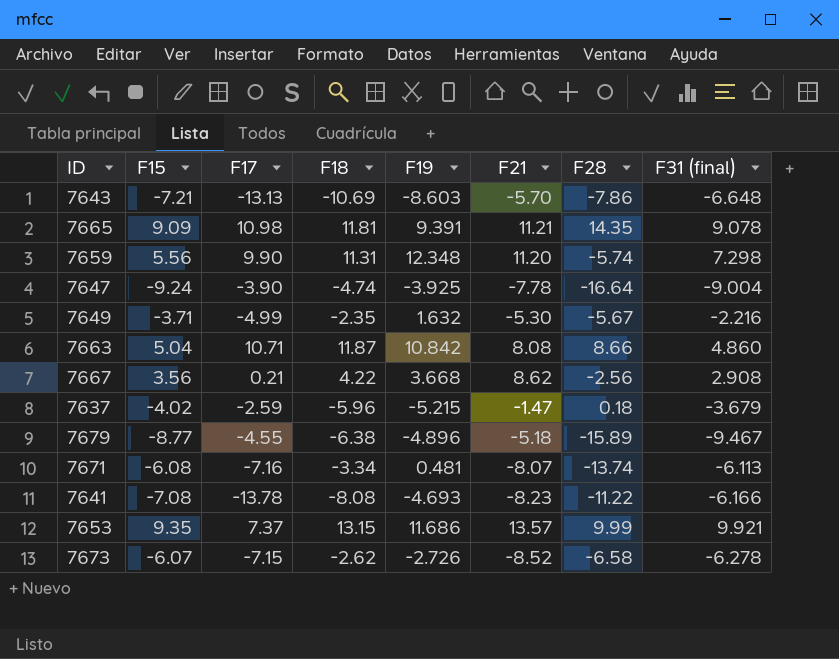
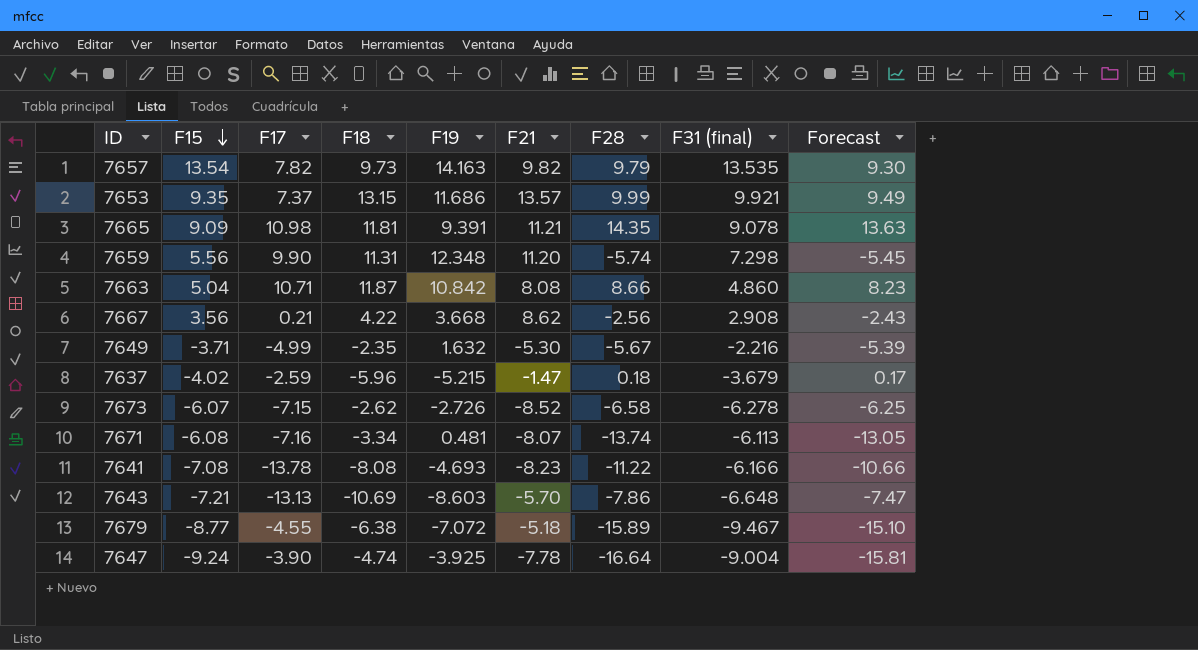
row order: none -> F15 descending
column Forecast | formula: none -> [F28] * 0.95
row 7657: none -> 13.54 | 7.82 | 9.73 | 14.163 | 9.82 | 9.79 | 13.535 | 9.30
7679 | F19: -4.896 -> -7.072

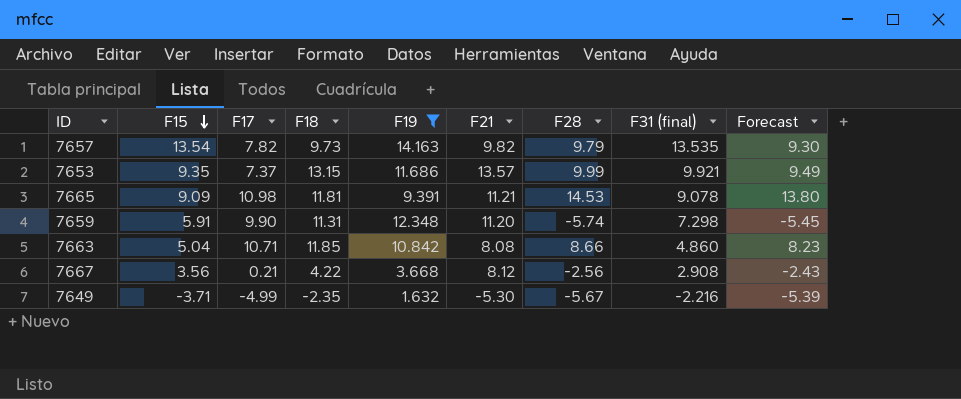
filter: none -> F19 >= 1.632
7665 | F28: 14.35 -> 14.53
7665 | Forecast: 13.63 -> 13.80
7659 | F15: 5.56 -> 5.91
7663 | F18: 11.87 -> 11.85
7667 | F21: 8.62 -> 8.12

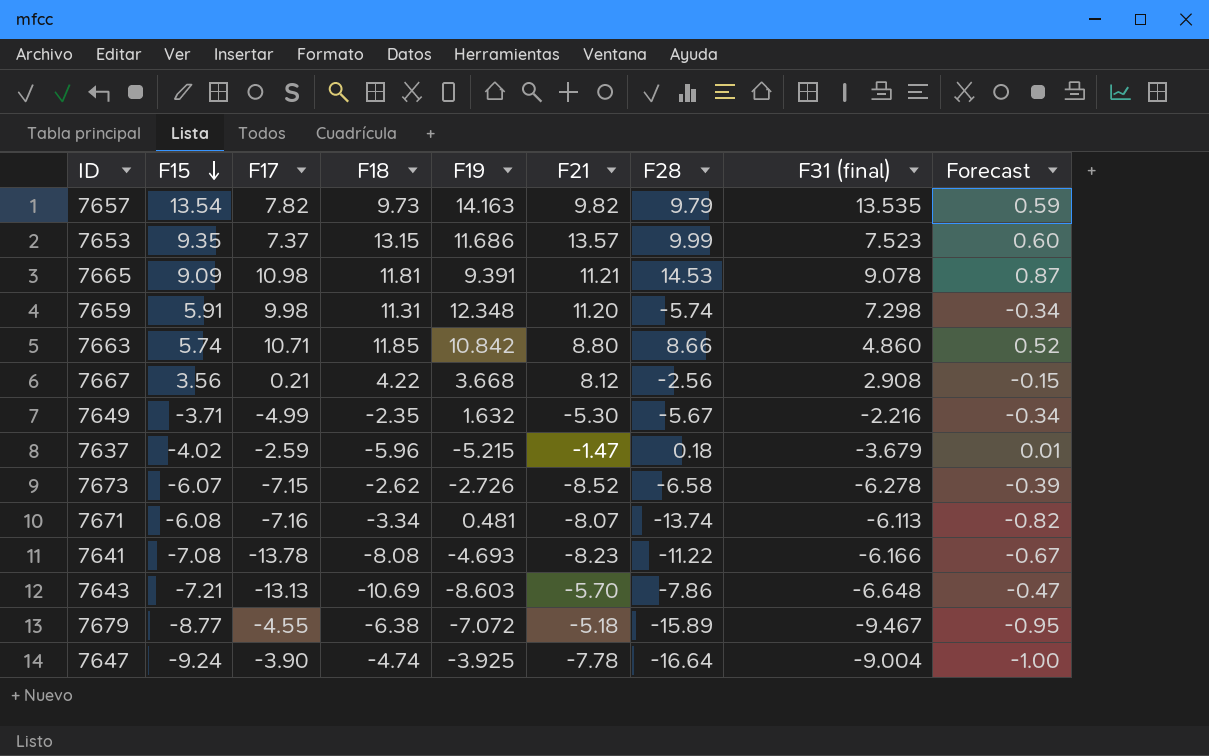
filter: F19 >= 1.632 -> none
column Forecast | formula: [F28] * 0.95 -> [F28] * 0.06
7653 | F31 (final): 9.921 -> 7.523
7659 | F17: 9.90 -> 9.98
7663 | F15: 5.04 -> 5.74
7663 | F21: 8.08 -> 8.80

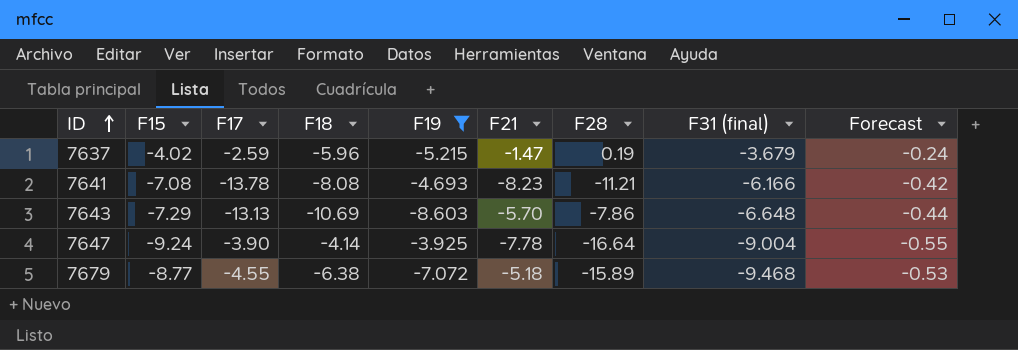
filter: none -> F19 <= -3.925
row order: F15 descending -> ID ascending
column Forecast | formula: [F28] * 0.06 -> [F15] * 0.06
7637 | F28: 0.18 -> 0.19
7641 | F28: -11.22 -> -11.21
7643 | F15: -7.21 -> -7.29
7647 | F18: -4.74 -> -4.14
7679 | F31 (final): -9.467 -> -9.468

